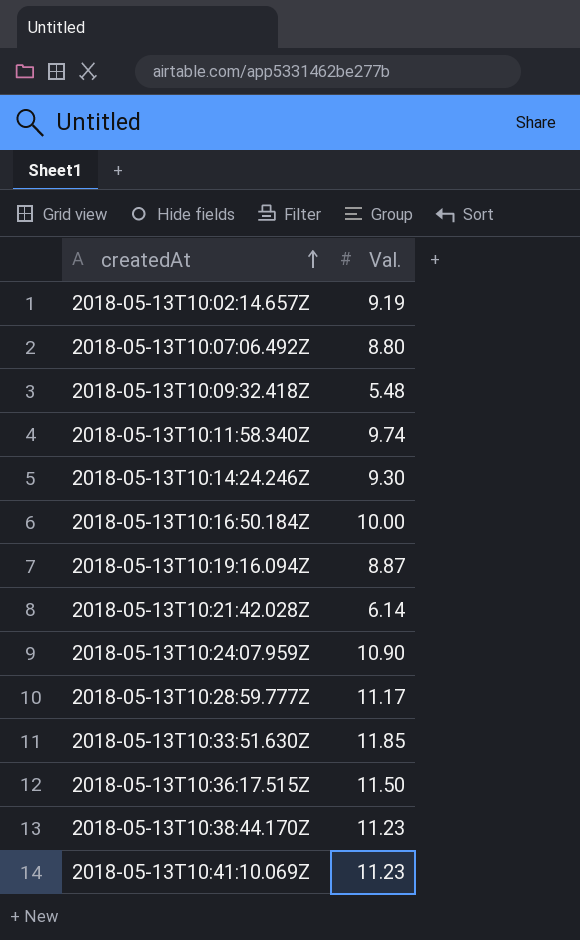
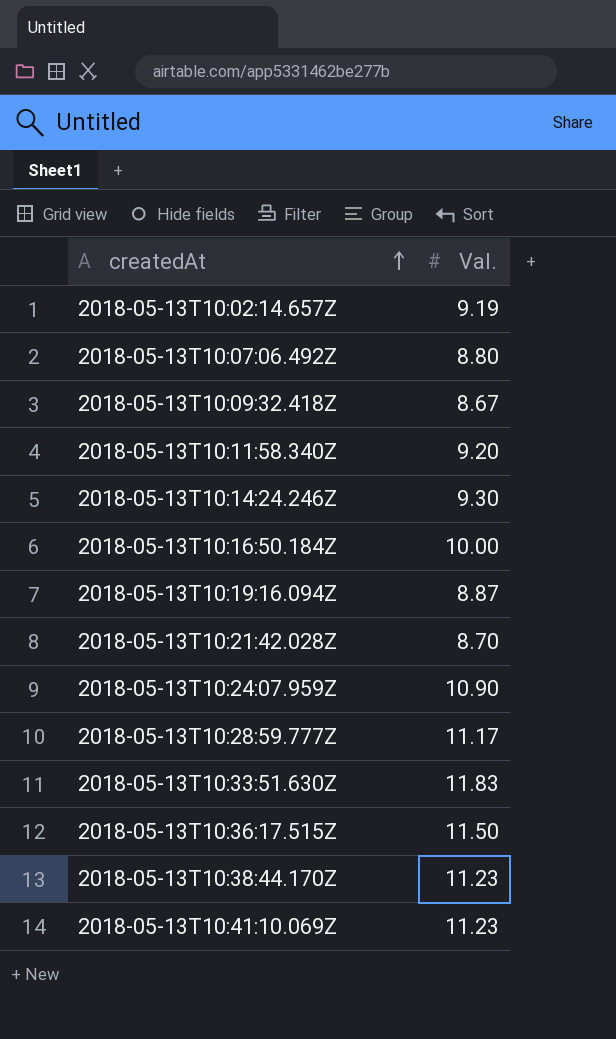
2018-05-13T10:09:32.418Z | Val.: 5.48 -> 8.67
2018-05-13T10:11:58.340Z | Val.: 9.74 -> 9.20
2018-05-13T10:21:42.028Z | Val.: 6.14 -> 8.70
2018-05-13T10:33:51.630Z | Val.: 11.85 -> 11.83

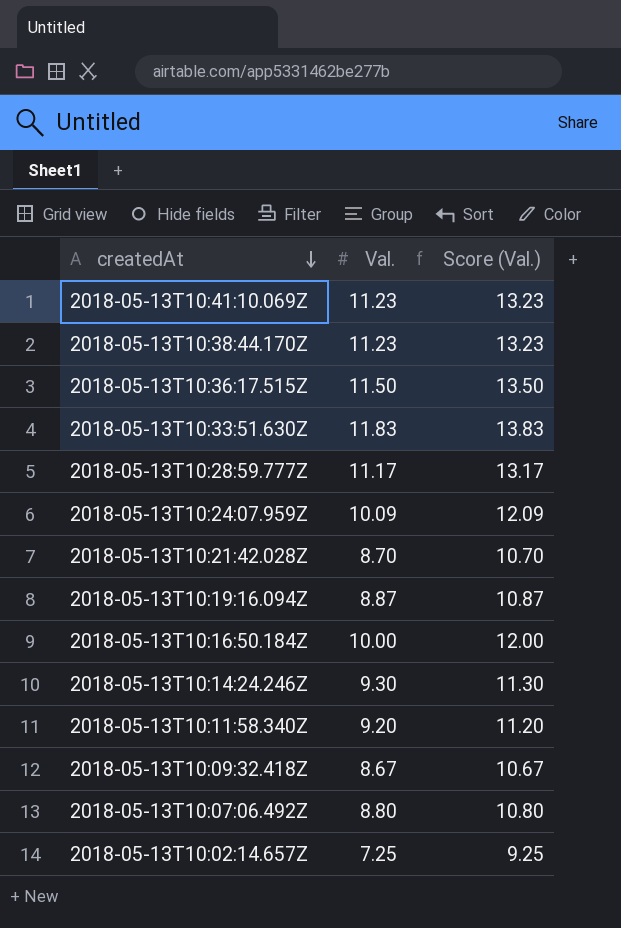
row order: createdAt ascending -> createdAt descending
column Score (Val.) | formula: none -> [Val.] + 2
2018-05-13T10:24:07.959Z | Val.: 10.90 -> 10.09
2018-05-13T10:02:14.657Z | Val.: 9.19 -> 7.25

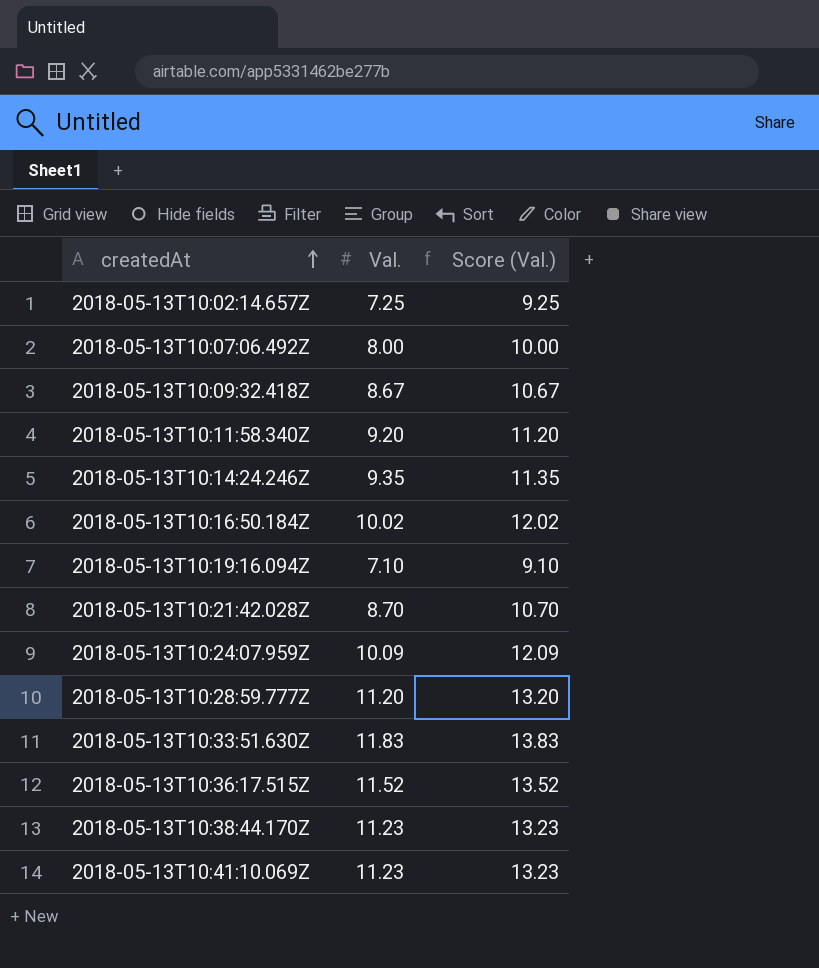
row order: createdAt descending -> createdAt ascending
2018-05-13T10:07:06.492Z | Val.: 8.80 -> 8.00
2018-05-13T10:07:06.492Z | Score (Val.): 10.80 -> 10.00
2018-05-13T10:14:24.246Z | Val.: 9.30 -> 9.35
2018-05-13T10:14:24.246Z | Score (Val.): 11.30 -> 11.35
2018-05-13T10:16:50.184Z | Val.: 10.00 -> 10.02
2018-05-13T10:16:50.184Z | Score (Val.): 12.00 -> 12.02
2018-05-13T10:19:16.094Z | Val.: 8.87 -> 7.10
2018-05-13T10:19:16.094Z | Score (Val.): 10.87 -> 9.10
2018-05-13T10:28:59.777Z | Val.: 11.17 -> 11.20
2018-05-13T10:28:59.777Z | Score (Val.): 13.17 -> 13.20
2018-05-13T10:36:17.515Z | Val.: 11.50 -> 11.52
2018-05-13T10:36:17.515Z | Score (Val.): 13.50 -> 13.52

